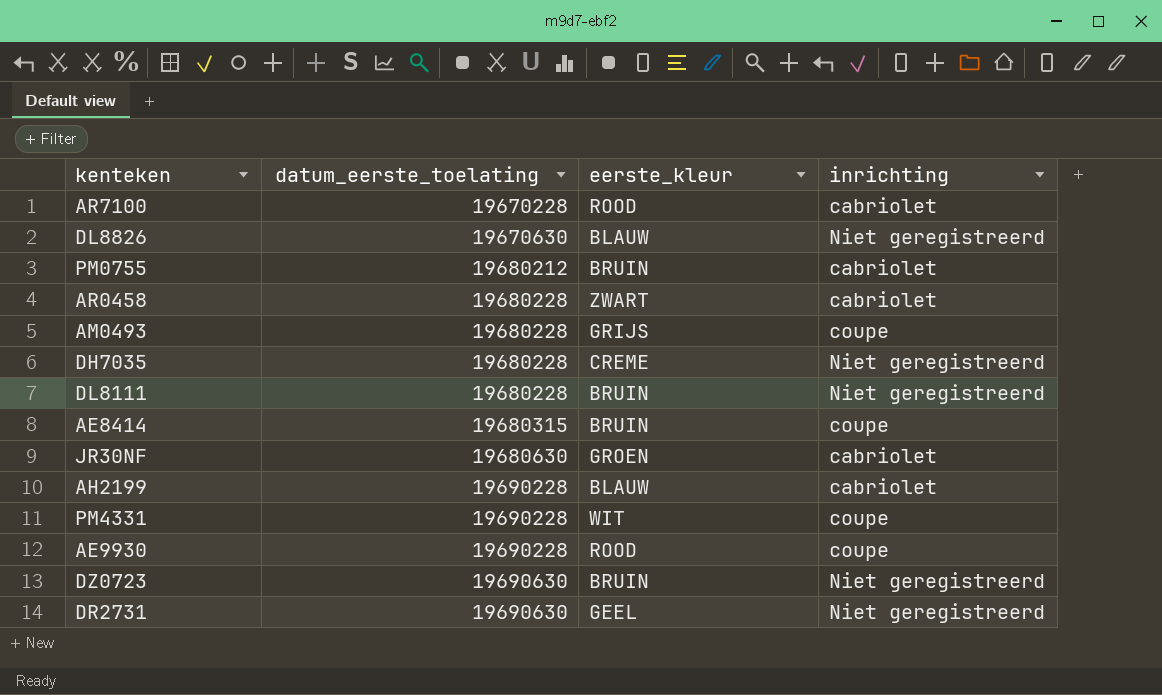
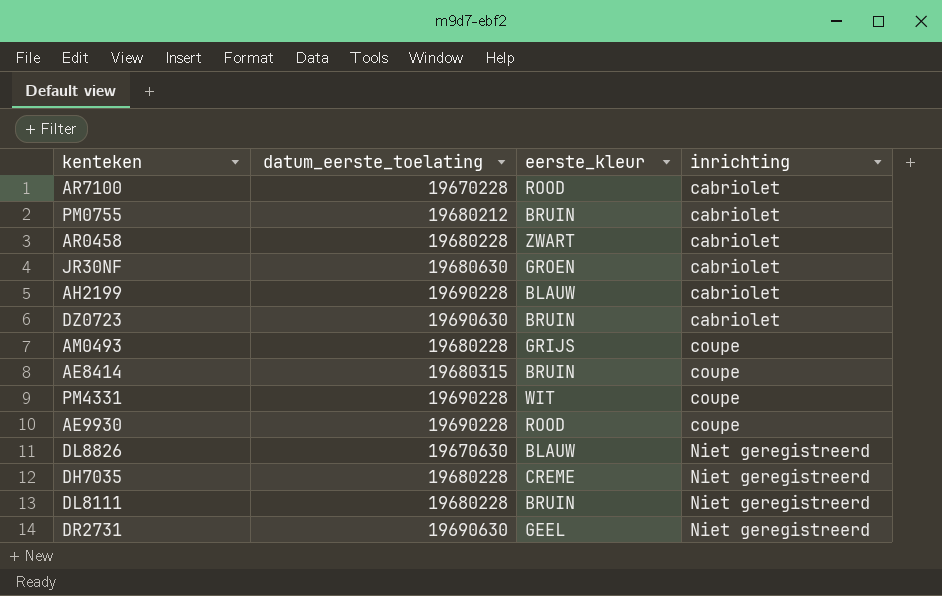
row order: datum_eerste_toelating ascending -> inrichting ascending
DZ0723 | inrichting: Niet geregistreerd -> cabriolet

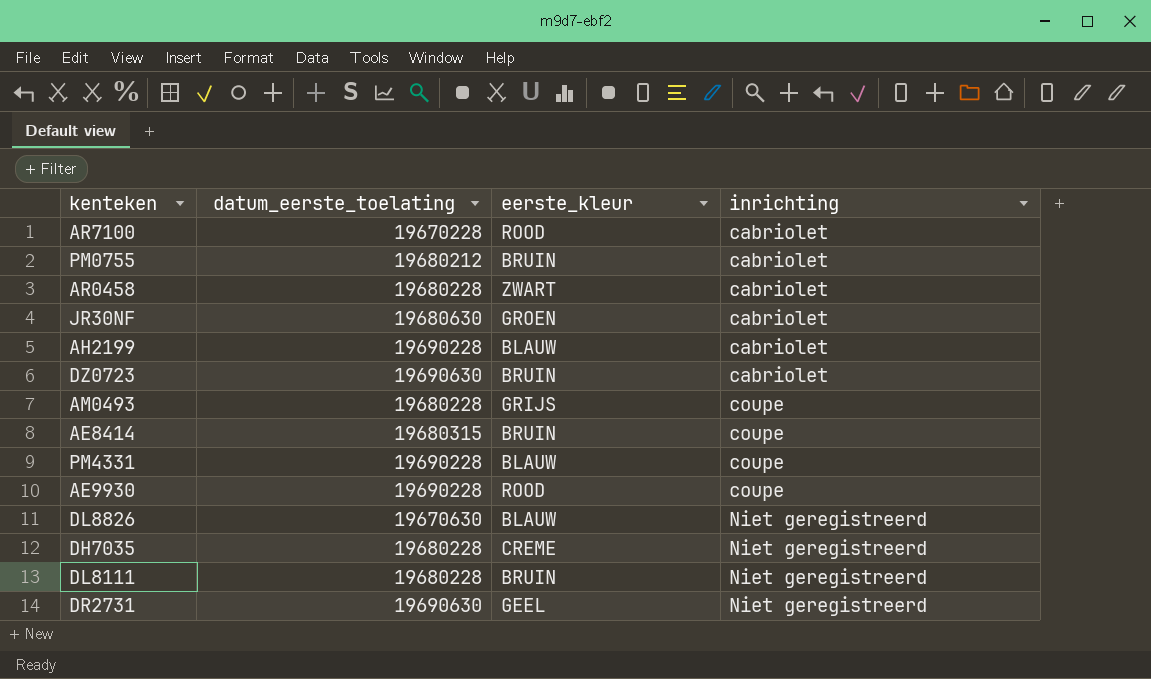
PM4331 | eerste_kleur: WIT -> BLAUW

